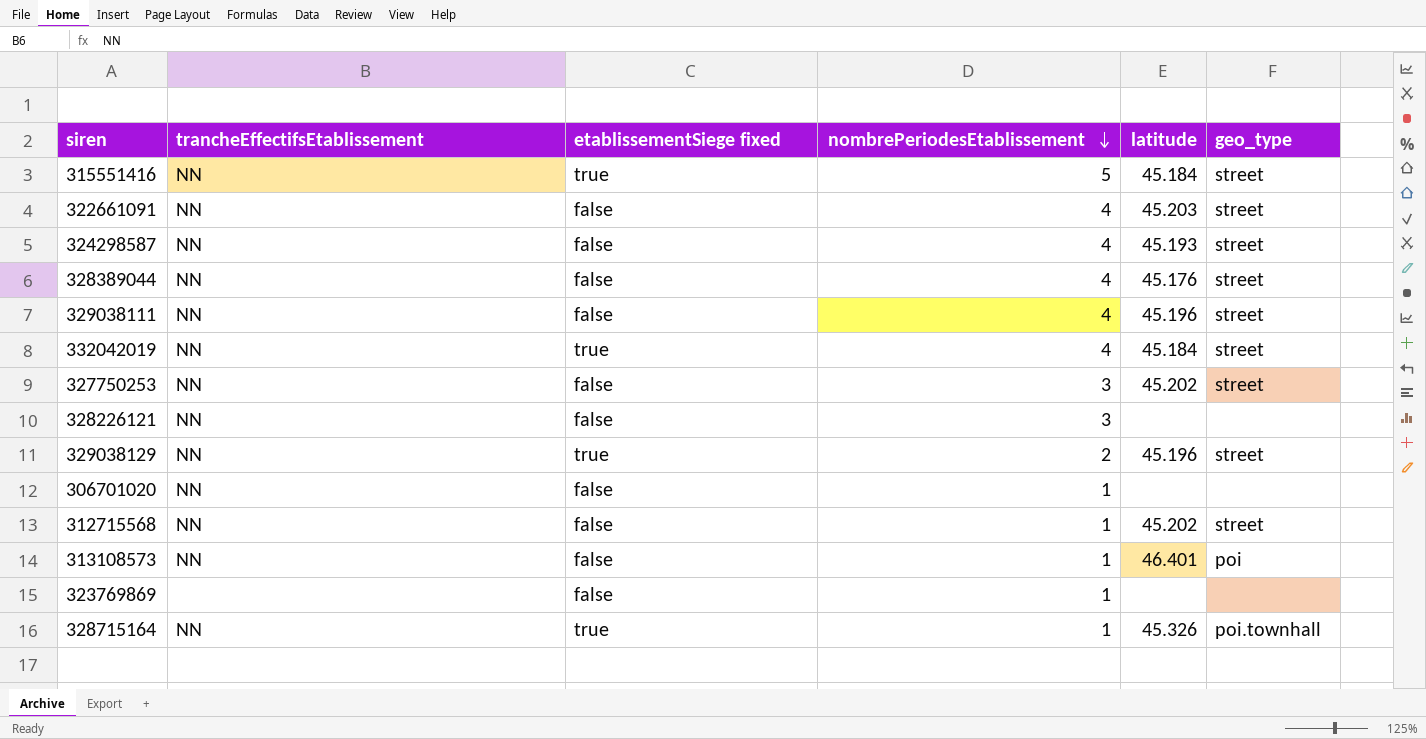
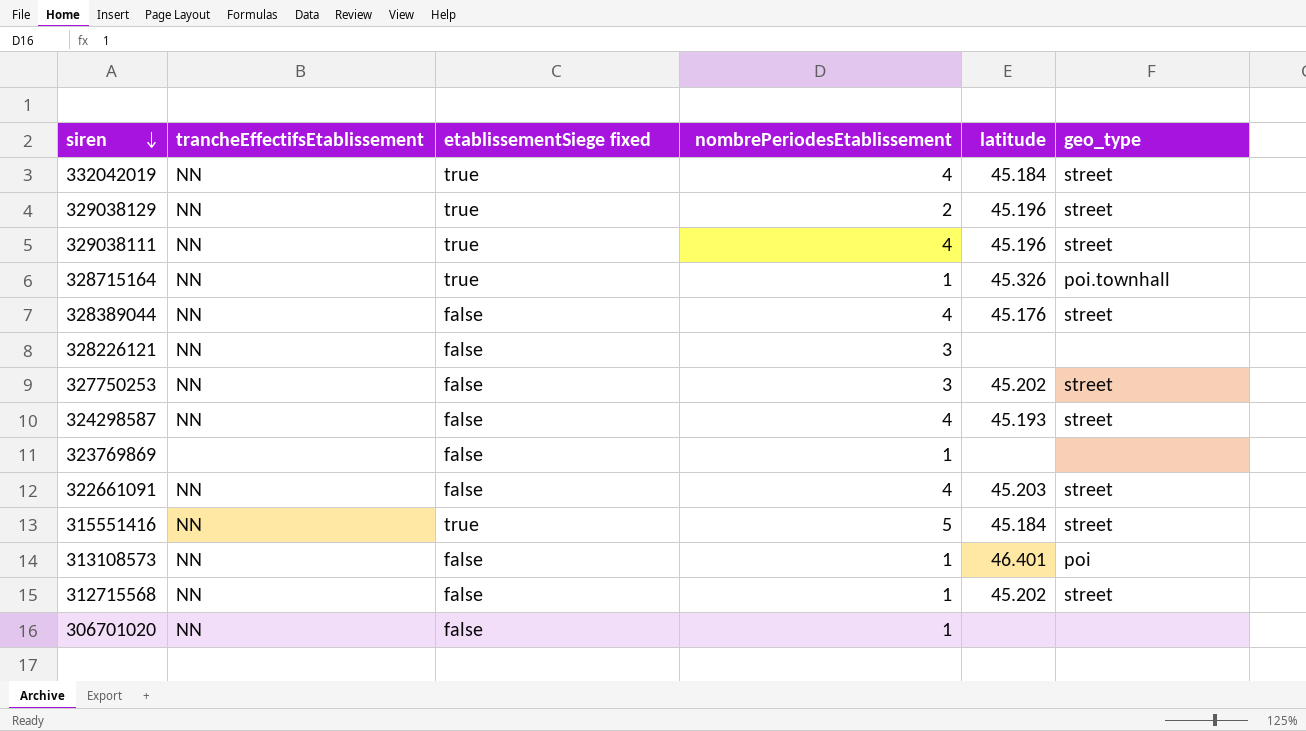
row order: nombrePeriodesEtablissement descending -> siren descending
329038111 | etablissementSiege fixed: false -> true

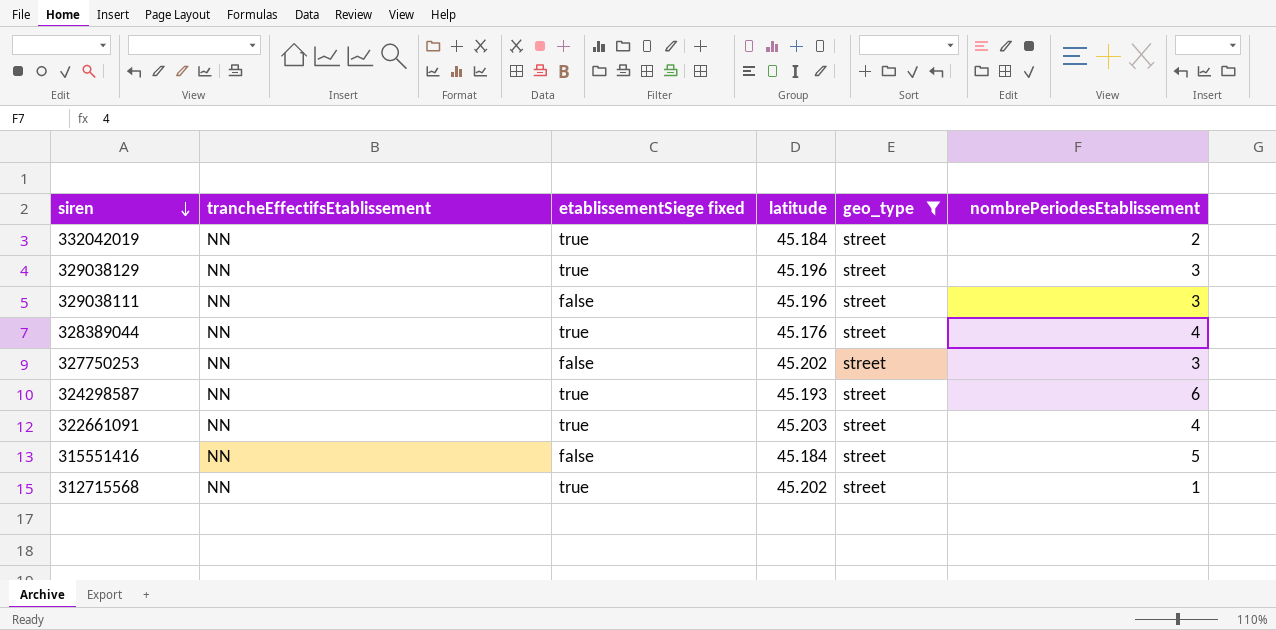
filter: none -> geo_type = street
column nombrePeriodesEtablissement | position: 4 -> 6
332042019 | nombrePeriodesEtablissement: 4 -> 2
329038129 | nombrePeriodesEtablissement: 2 -> 3
329038111 | etablissementSiege fixed: true -> false
329038111 | nombrePeriodesEtablissement: 4 -> 3
328389044 | etablissementSiege fixed: false -> true
324298587 | etablissementSiege fixed: false -> true
324298587 | nombrePeriodesEtablissement: 4 -> 6
322661091 | etablissementSiege fixed: false -> true
315551416 | etablissementSiege fixed: true -> false
312715568 | etablissementSiege fixed: false -> true

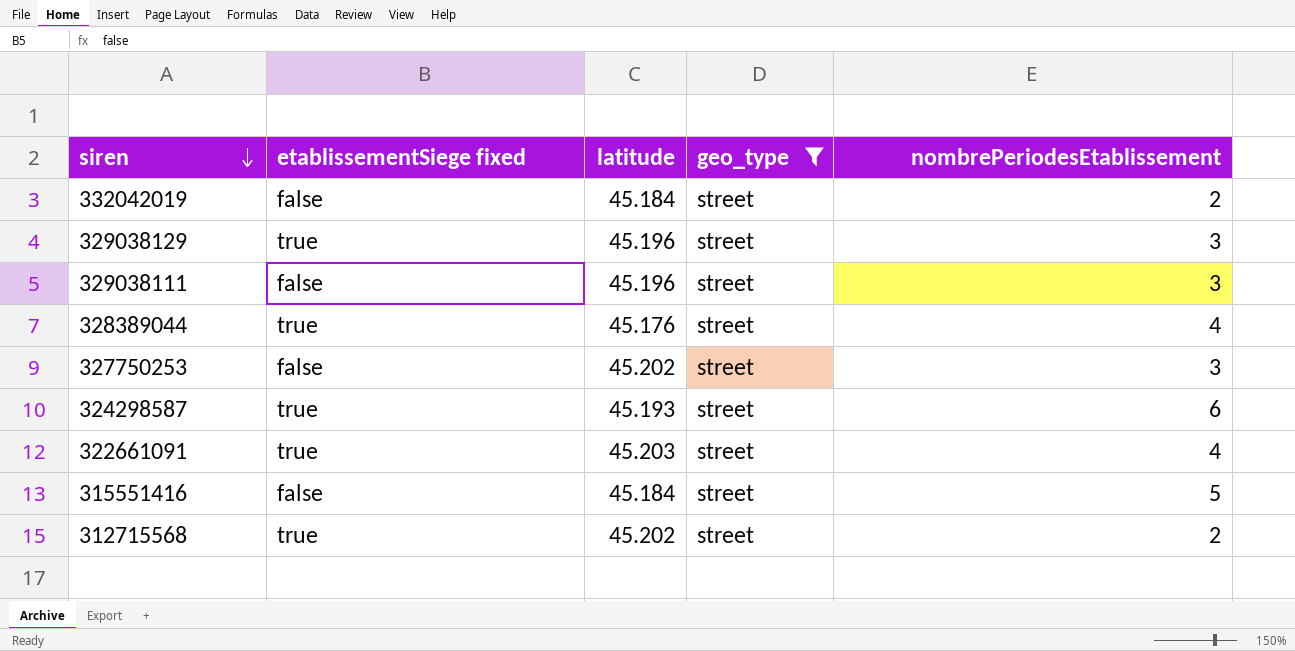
column trancheEffectifsEtablissement | position: 2 -> none
332042019 | etablissementSiege fixed: true -> false
312715568 | nombrePeriodesEtablissement: 1 -> 2

